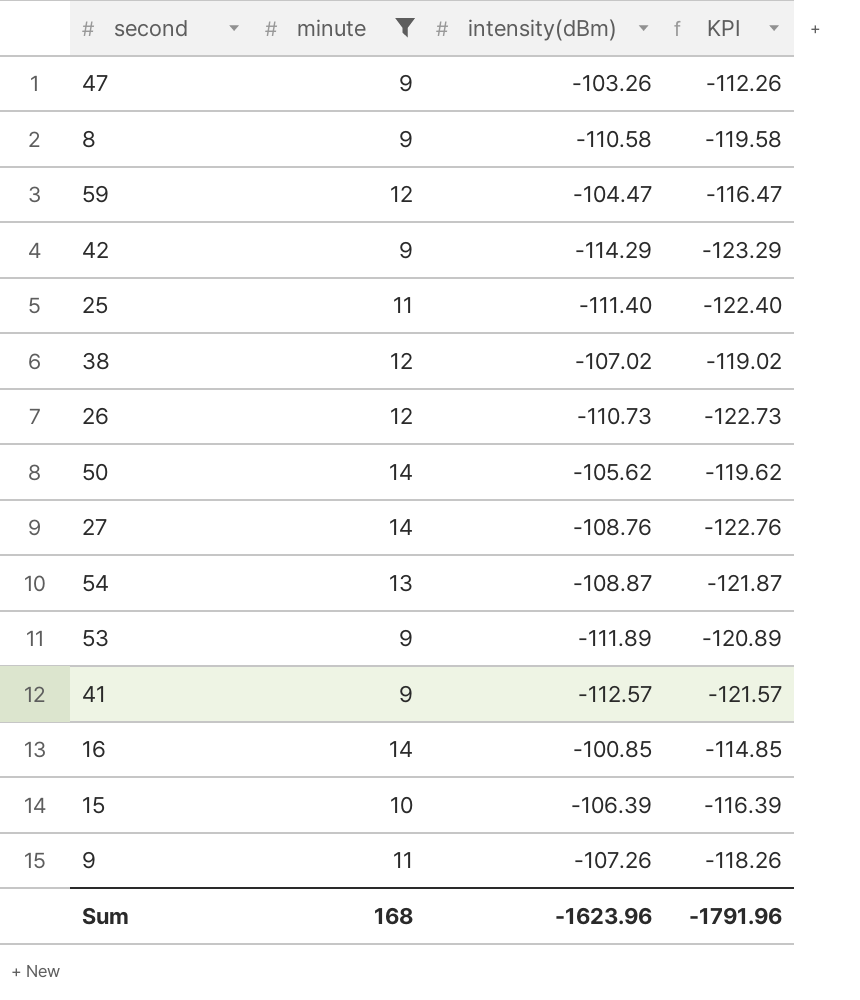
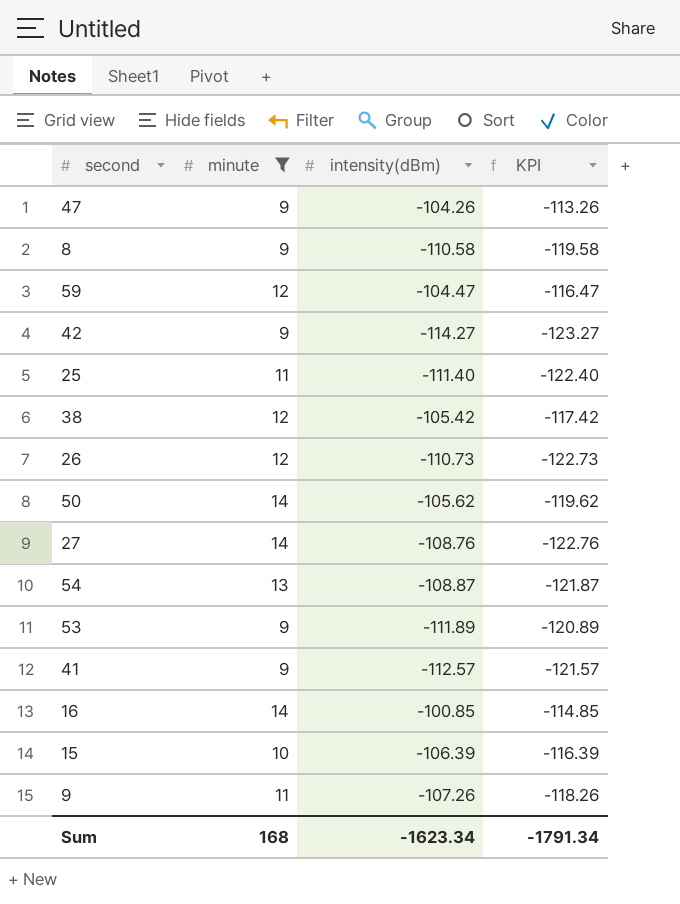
47 | intensity(dBm): -103.26 -> -104.26
47 | KPI: -112.26 -> -113.26
42 | intensity(dBm): -114.29 -> -114.27
42 | KPI: -123.29 -> -123.27
38 | intensity(dBm): -107.02 -> -105.42
38 | KPI: -119.02 -> -117.42
Sum | intensity(dBm): -1623.96 -> -1623.34
Sum | KPI: -1791.96 -> -1791.34

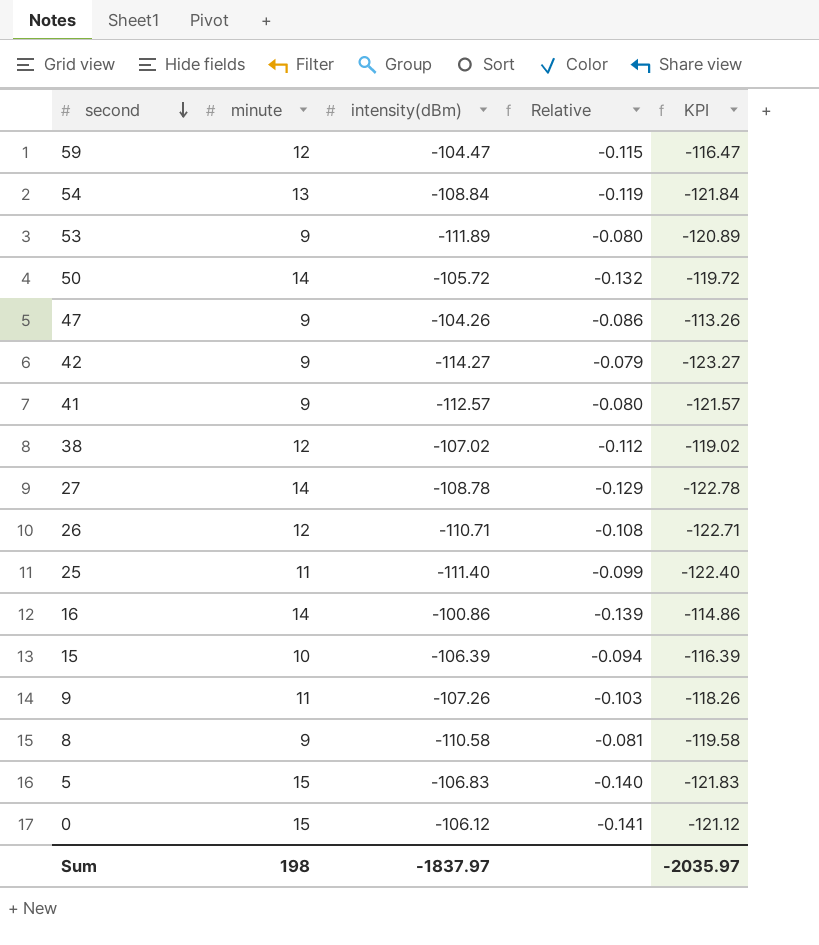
filter: minute != 15 -> none
row order: none -> second descending
column Relative | formula: none -> [minute] / [intensity(dBm)]
54 | intensity(dBm): -108.87 -> -108.84
54 | KPI: -121.87 -> -121.84
50 | intensity(dBm): -105.62 -> -105.72
50 | KPI: -119.62 -> -119.72
38 | intensity(dBm): -105.42 -> -107.02
38 | KPI: -117.42 -> -119.02
27 | intensity(dBm): -108.76 -> -108.78
27 | KPI: -122.76 -> -122.78
26 | intensity(dBm): -110.73 -> -110.71
26 | KPI: -122.73 -> -122.71
16 | intensity(dBm): -100.85 -> -100.86
16 | KPI: -114.85 -> -114.86
Sum | minute: 168 -> 198
Sum | intensity(dBm): -1623.34 -> -1837.97
Sum | KPI: -1791.34 -> -2035.97

